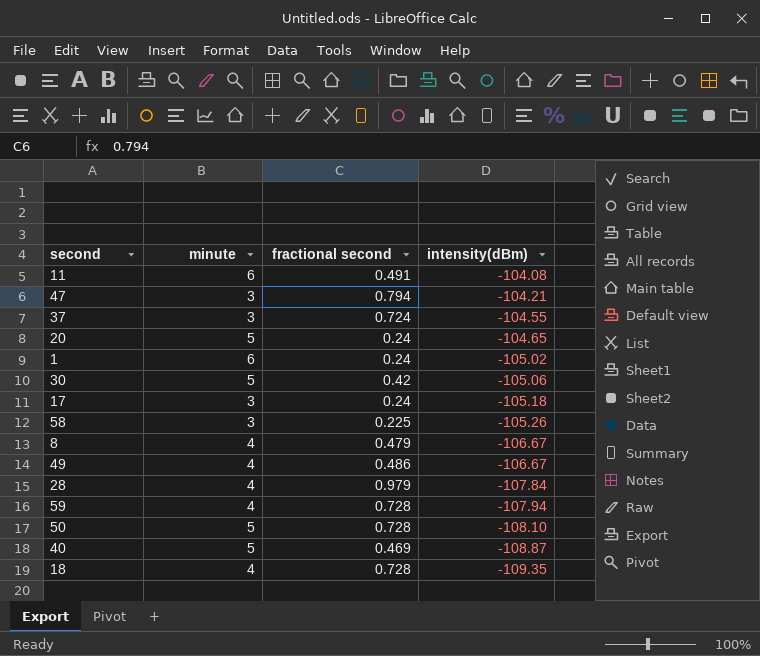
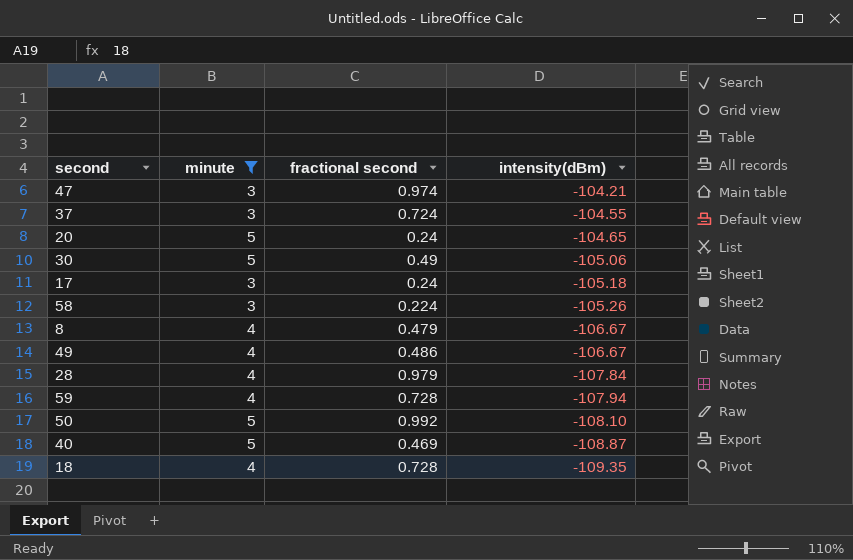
filter: none -> minute != 6
47 | fractional second: 0.794 -> 0.974
30 | fractional second: 0.42 -> 0.49
58 | fractional second: 0.225 -> 0.224
50 | fractional second: 0.728 -> 0.992

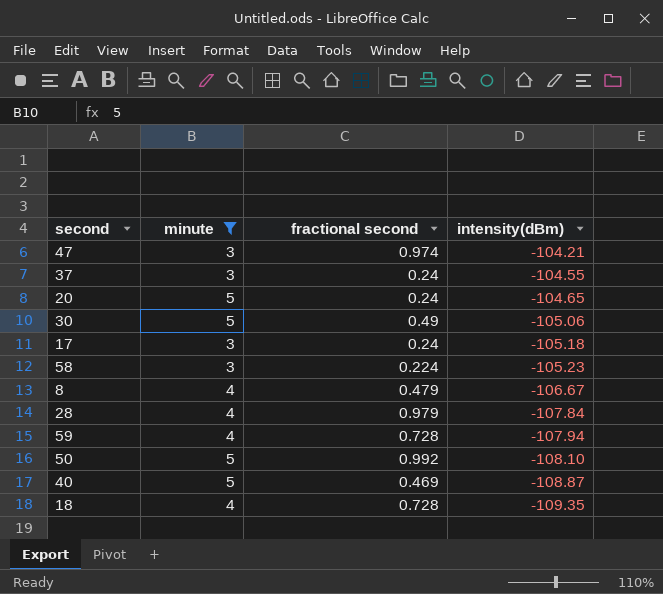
row 49: 4 | 0.486 | -106.67 -> none
37 | fractional second: 0.724 -> 0.24
58 | intensity(dBm): -105.26 -> -105.23

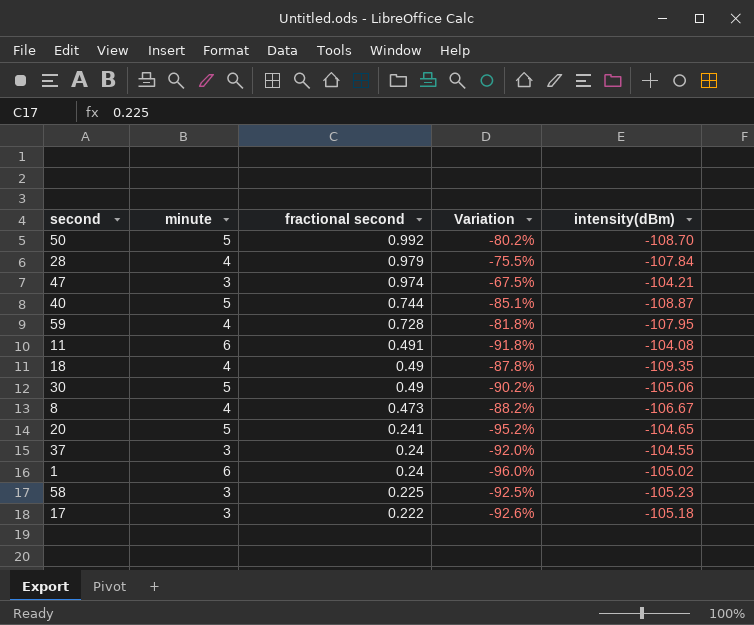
filter: minute != 6 -> none
row order: intensity(dBm) descending -> fractional second descending
column Variation | formula: none -> ([fractional second] - [minute]) / [minute]
50 | intensity(dBm): -108.10 -> -108.70
40 | fractional second: 0.469 -> 0.744
59 | intensity(dBm): -107.94 -> -107.95
18 | fractional second: 0.728 -> 0.49
8 | fractional second: 0.479 -> 0.473
20 | fractional second: 0.24 -> 0.241
58 | fractional second: 0.224 -> 0.225
17 | fractional second: 0.24 -> 0.222

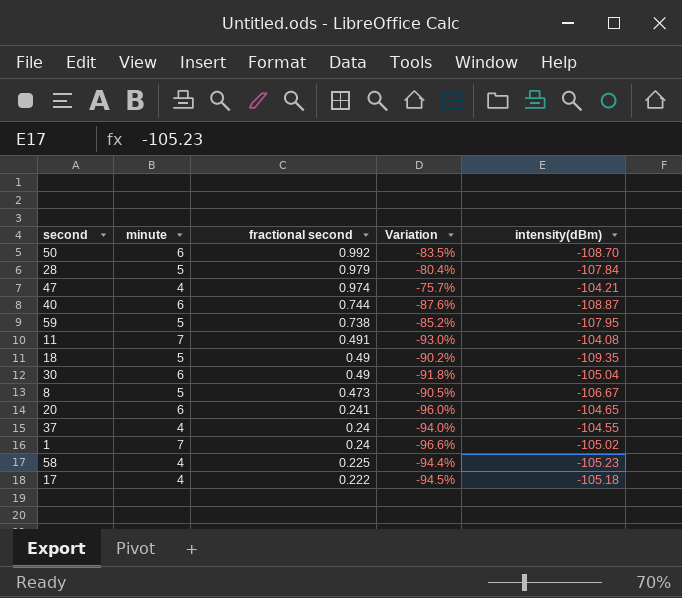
50 | minute: 5 -> 6
50 | Variation: -80.2% -> -83.5%
28 | minute: 4 -> 5
28 | Variation: -75.5% -> -80.4%
47 | minute: 3 -> 4
47 | Variation: -67.5% -> -75.7%
40 | minute: 5 -> 6
40 | Variation: -85.1% -> -87.6%
59 | minute: 4 -> 5
59 | fractional second: 0.728 -> 0.738
59 | Variation: -81.8% -> -85.2%
11 | minute: 6 -> 7
11 | Variation: -91.8% -> -93.0%
18 | minute: 4 -> 5
18 | Variation: -87.8% -> -90.2%
30 | minute: 5 -> 6
30 | Variation: -90.2% -> -91.8%
30 | intensity(dBm): -105.06 -> -105.04
8 | minute: 4 -> 5
8 | Variation: -88.2% -> -90.5%
20 | minute: 5 -> 6
20 | Variation: -95.2% -> -96.0%
37 | minute: 3 -> 4
37 | Variation: -92.0% -> -94.0%
1 | minute: 6 -> 7
1 | Variation: -96.0% -> -96.6%
58 | minute: 3 -> 4
58 | Variation: -92.5% -> -94.4%
17 | minute: 3 -> 4
17 | Variation: -92.6% -> -94.5%

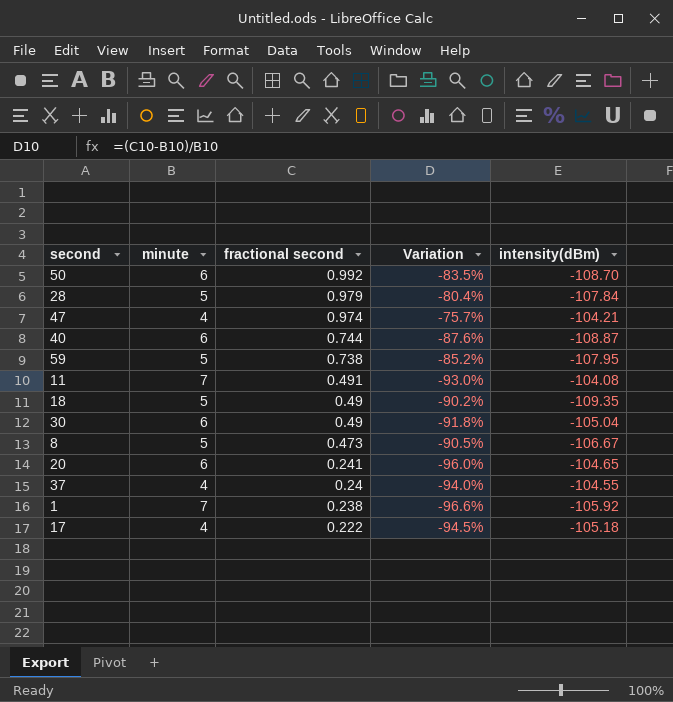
row 58: 4 | 0.225 | -94.4% | -105.23 -> none
1 | fractional second: 0.24 -> 0.238
1 | intensity(dBm): -105.02 -> -105.92

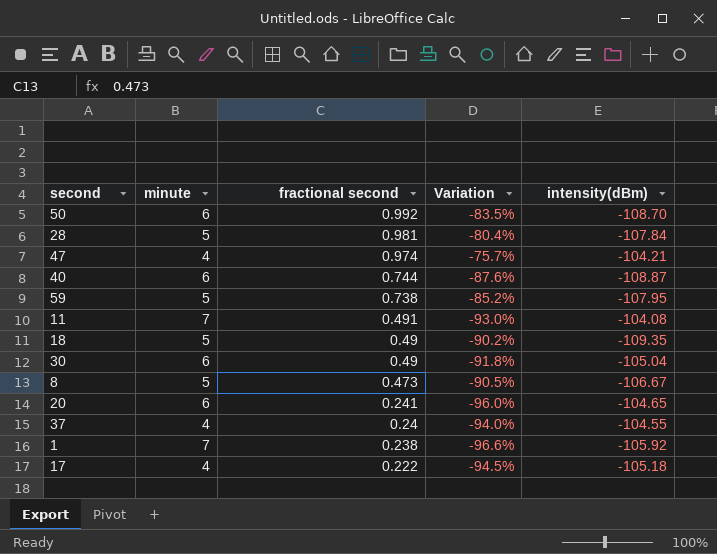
28 | fractional second: 0.979 -> 0.981

